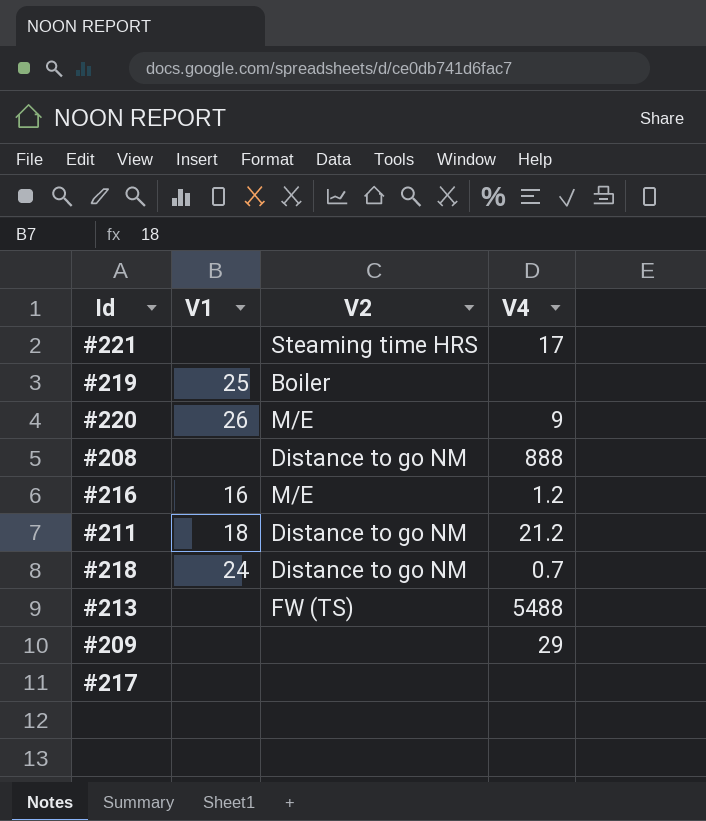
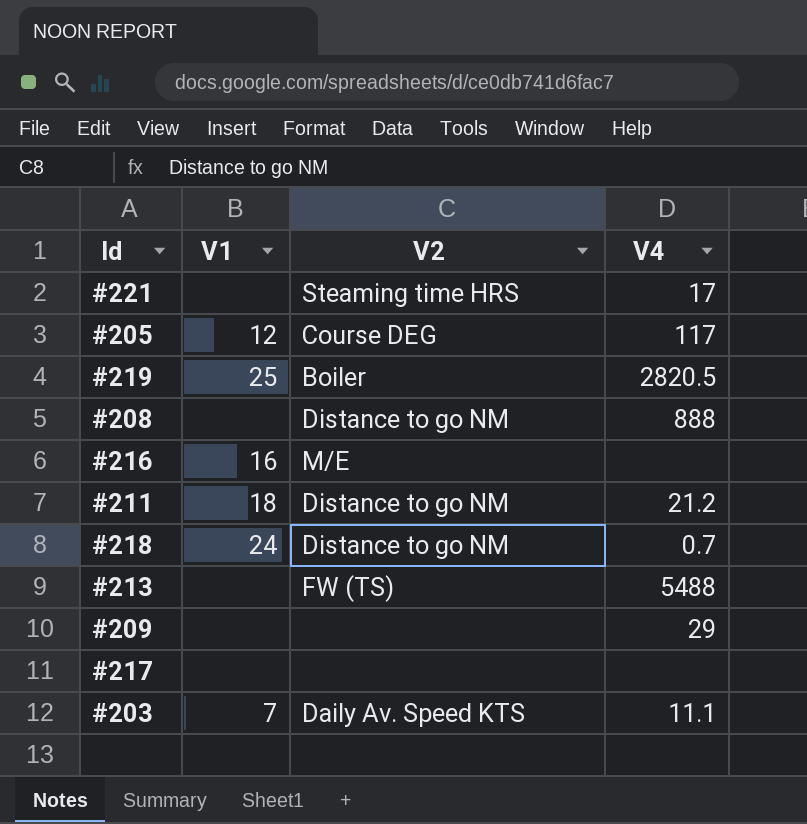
row #220: 26 | M/E | 9 -> none
row #205: none -> 12 | Course DEG | 117
#219 | V4: none -> 2820.5
#216 | V4: 1.2 -> none
row #203: none -> 7 | Daily Av. Speed KTS | 11.1

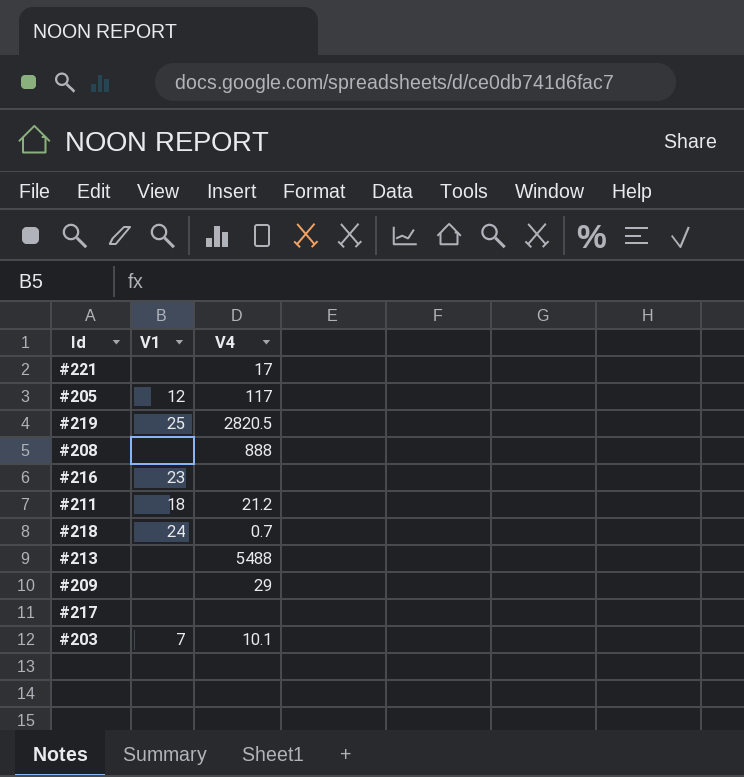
column V2 | position: 3 -> none
#216 | V1: 16 -> 23
#203 | V4: 11.1 -> 10.1

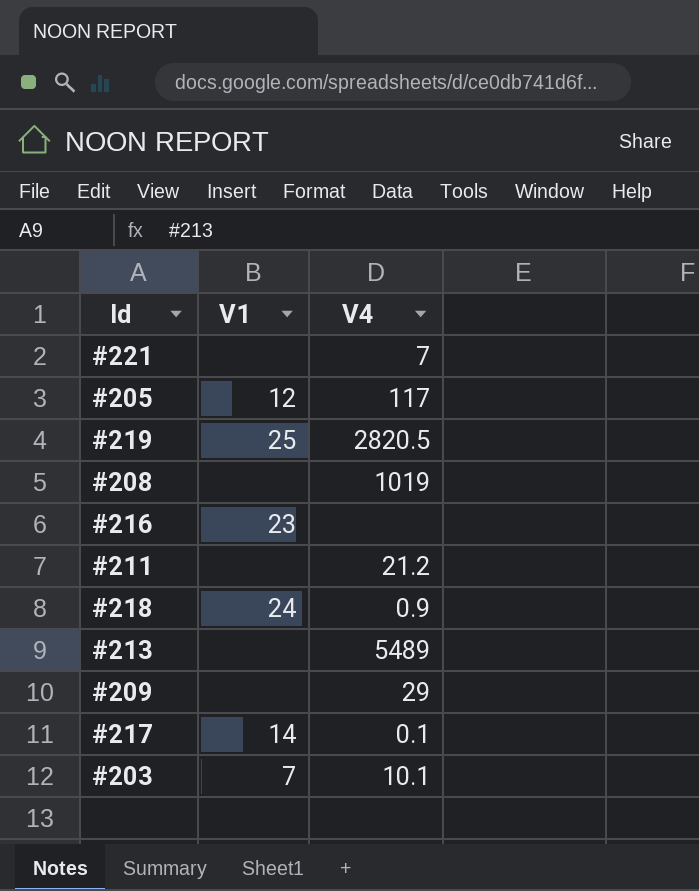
#221 | V4: 17 -> 7
#208 | V4: 888 -> 1019
#211 | V1: 18 -> none
#218 | V4: 0.7 -> 0.9
#213 | V4: 5488 -> 5489
#217 | V1: none -> 14
#217 | V4: none -> 0.1

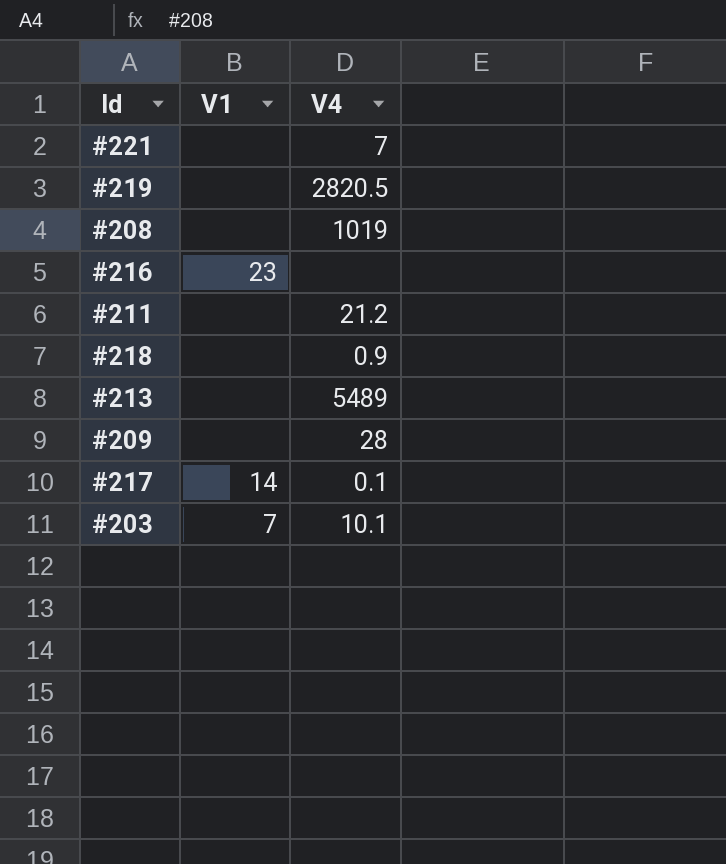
row #205: 12 | 117 -> none
#219 | V1: 25 -> none
#218 | V1: 24 -> none
#209 | V4: 29 -> 28

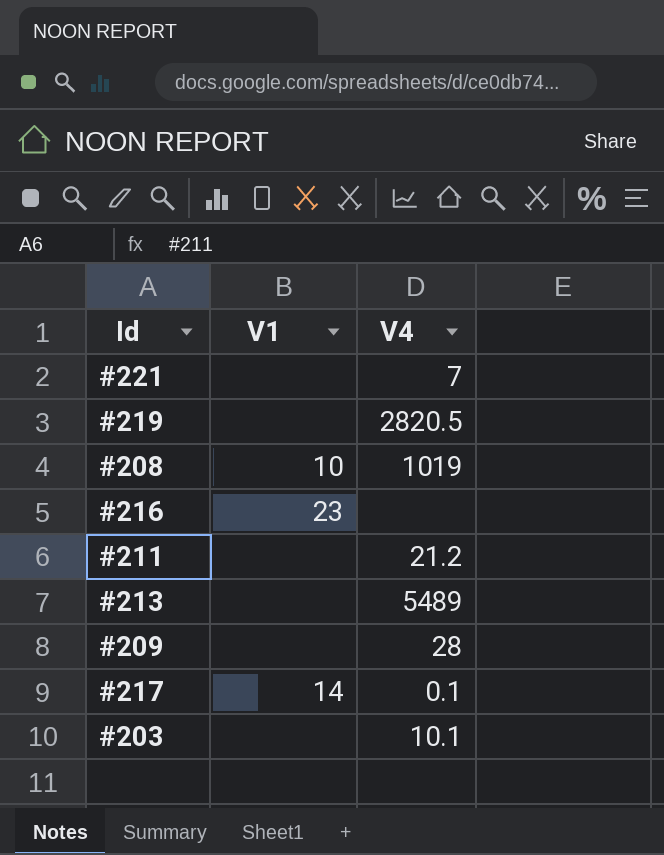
row #218: none | 0.9 -> none
#208 | V1: none -> 10
#203 | V1: 7 -> none

